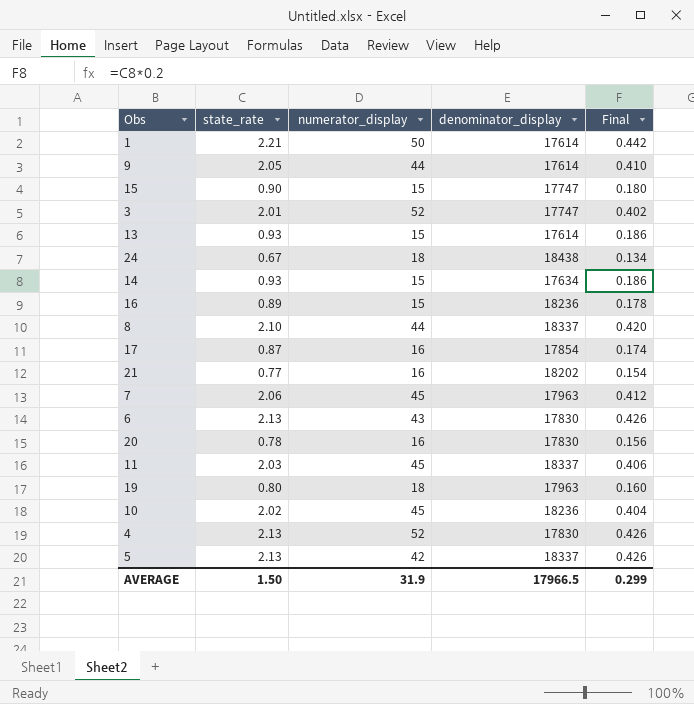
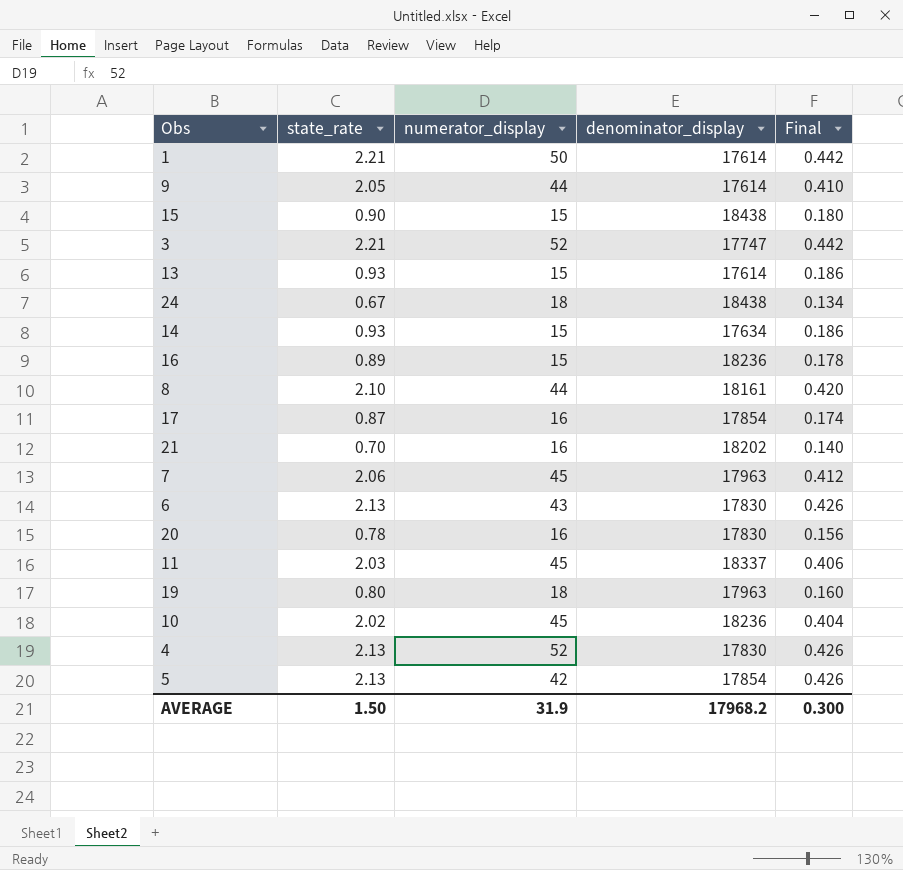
15 | denominator_display: 17747 -> 18438
3 | state_rate: 2.01 -> 2.21
3 | Final: 0.402 -> 0.442
8 | denominator_display: 18337 -> 18161
21 | state_rate: 0.77 -> 0.70
21 | Final: 0.154 -> 0.140
5 | denominator_display: 18337 -> 17854
AVERAGE | denominator_display: 17966.5 -> 17968.2
AVERAGE | Final: 0.299 -> 0.300

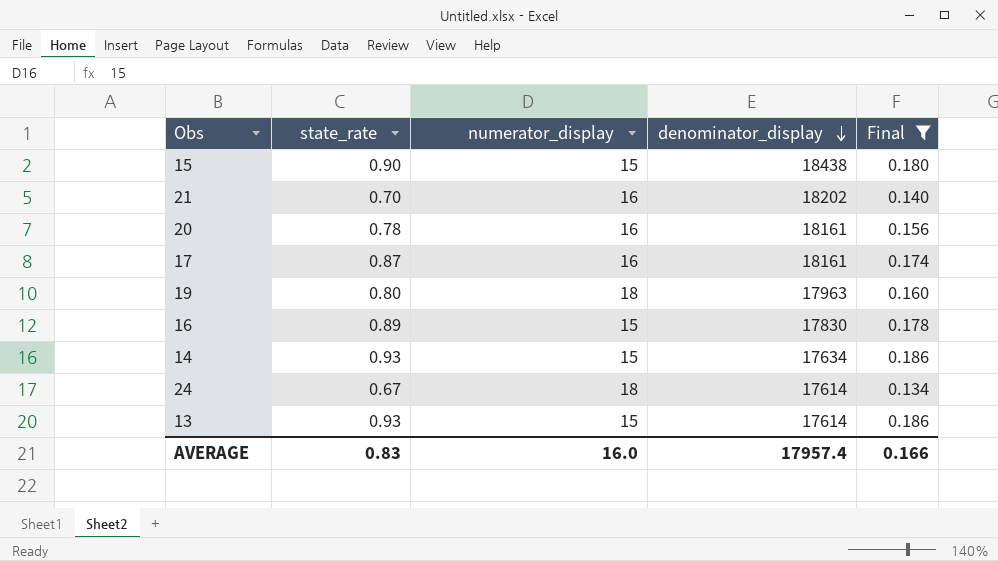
filter: none -> Final <= 0.186
row order: none -> denominator_display descending
20 | denominator_display: 17830 -> 18161
17 | denominator_display: 17854 -> 18161
16 | denominator_display: 18236 -> 17830
24 | denominator_display: 18438 -> 17614
AVERAGE | state_rate: 1.50 -> 0.83
AVERAGE | numerator_display: 31.9 -> 16.0
AVERAGE | denominator_display: 17968.2 -> 17957.4
AVERAGE | Final: 0.300 -> 0.166

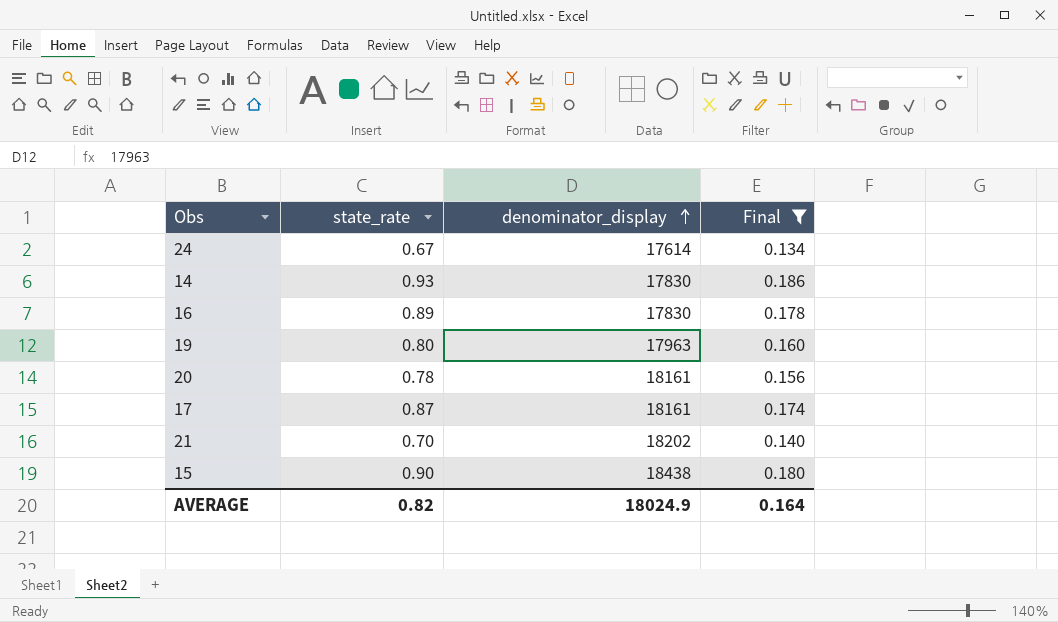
row order: denominator_display descending -> denominator_display ascending
column numerator_display | position: 3 -> none
row 13: 0.93 | 15 | 17614 | 0.186 -> none
14 | denominator_display: 17634 -> 17830
AVERAGE | state_rate: 0.83 -> 0.82
AVERAGE | denominator_display: 17957.4 -> 18024.9
AVERAGE | Final: 0.166 -> 0.164

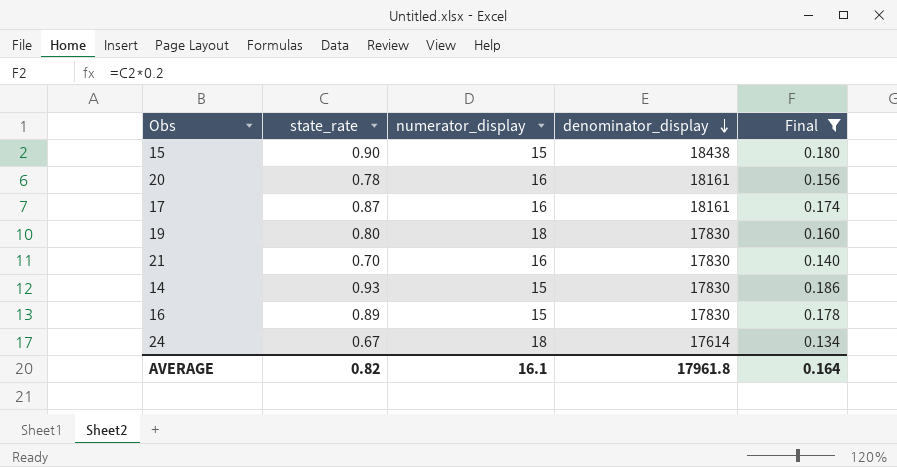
row order: denominator_display ascending -> denominator_display descending
column numerator_display | position: none -> 3
19 | denominator_display: 17963 -> 17830
21 | denominator_display: 18202 -> 17830
AVERAGE | denominator_display: 18024.9 -> 17961.8

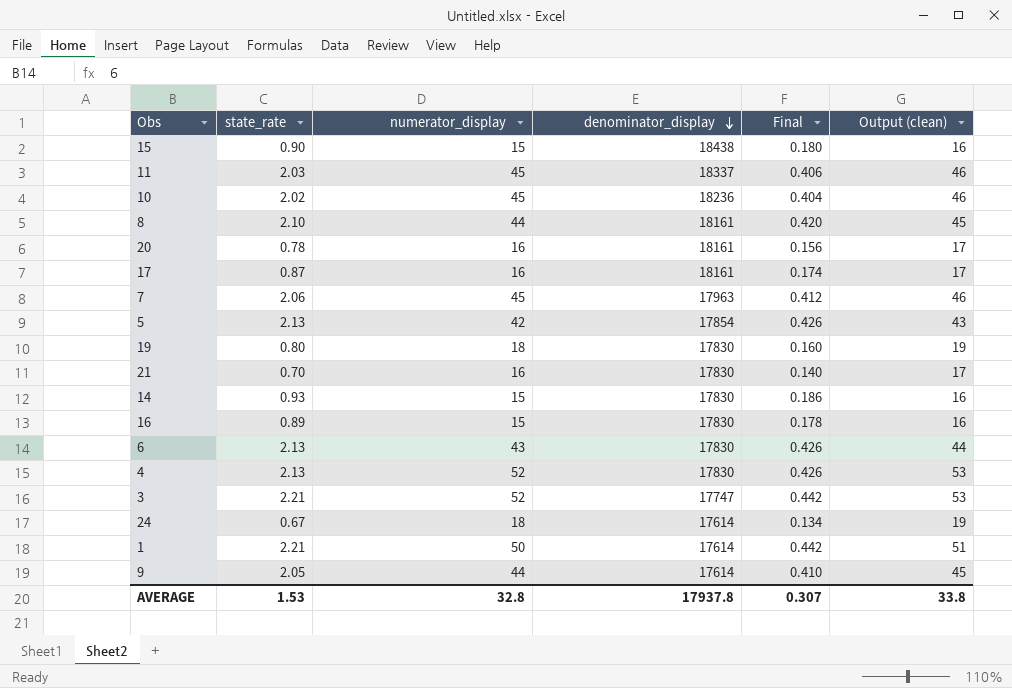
filter: Final <= 0.186 -> none
column Output (clean) | formula: none -> [numerator_display] + 1
AVERAGE | state_rate: 0.82 -> 1.53
AVERAGE | numerator_display: 16.1 -> 32.8
AVERAGE | denominator_display: 17961.8 -> 17937.8
AVERAGE | Final: 0.164 -> 0.307

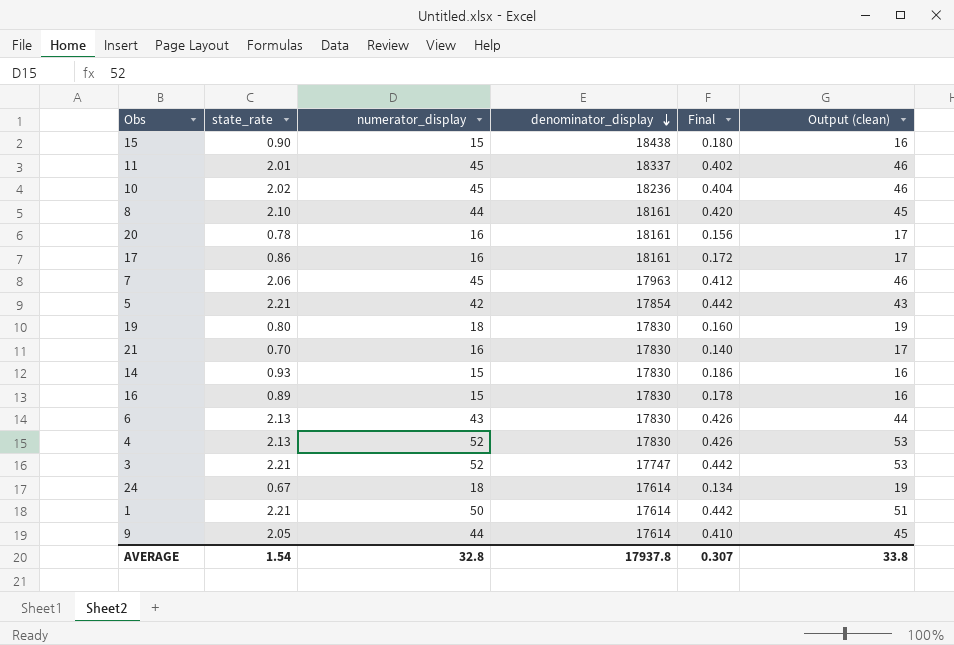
11 | state_rate: 2.03 -> 2.01
11 | Final: 0.406 -> 0.402
17 | state_rate: 0.87 -> 0.86
17 | Final: 0.174 -> 0.172
5 | state_rate: 2.13 -> 2.21
5 | Final: 0.426 -> 0.442
AVERAGE | state_rate: 1.53 -> 1.54

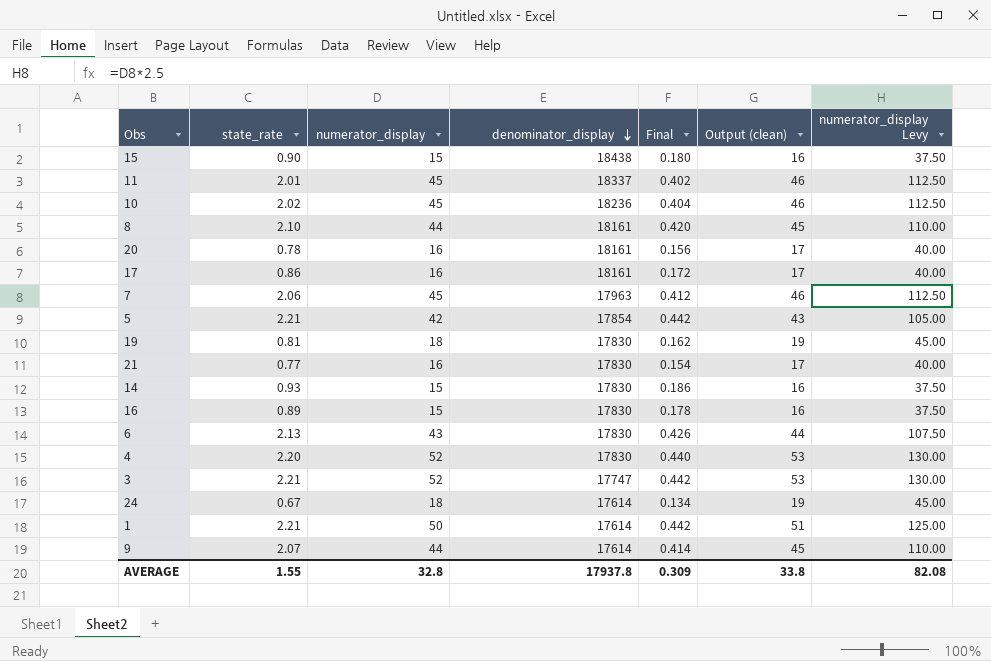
column numerator_display Levy | formula: none -> [numerator_display] * 2.5
19 | state_rate: 0.80 -> 0.81
19 | Final: 0.160 -> 0.162
21 | state_rate: 0.70 -> 0.77
21 | Final: 0.140 -> 0.154
4 | state_rate: 2.13 -> 2.20
4 | Final: 0.426 -> 0.440
9 | state_rate: 2.05 -> 2.07
9 | Final: 0.410 -> 0.414
AVERAGE | state_rate: 1.54 -> 1.55
AVERAGE | Final: 0.307 -> 0.309

